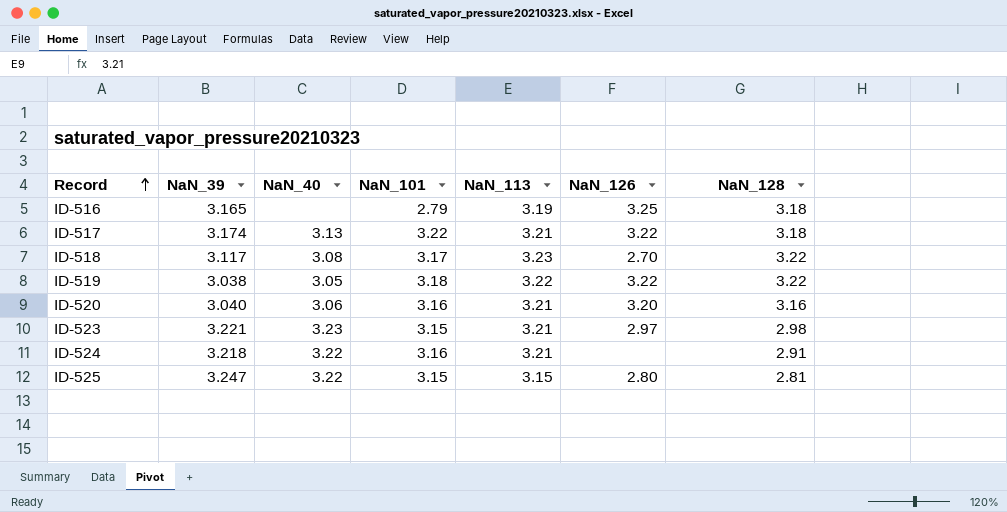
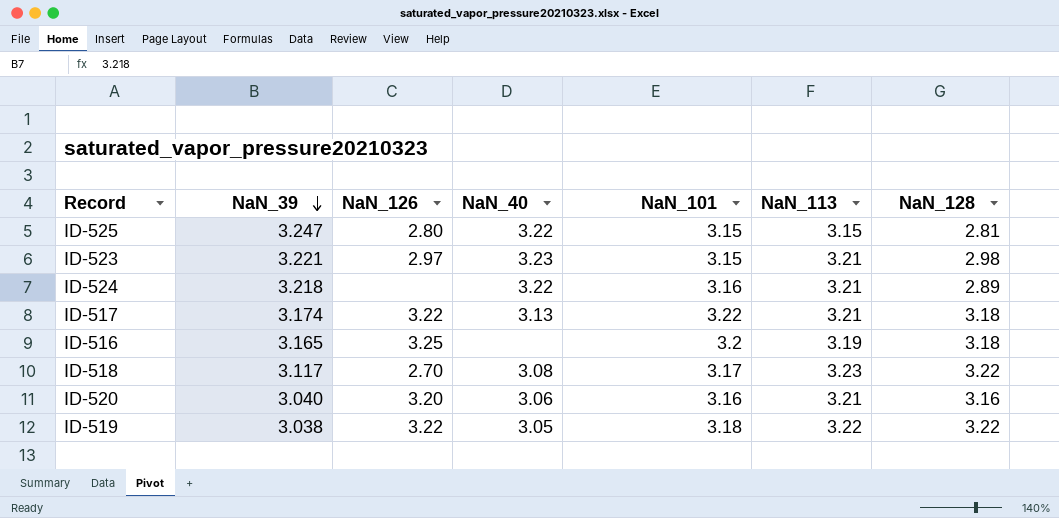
row order: Record ascending -> NaN_39 descending
column NaN_126 | position: 6 -> 3
ID-524 | NaN_128: 2.91 -> 2.89
ID-516 | NaN_101: 2.79 -> 3.2

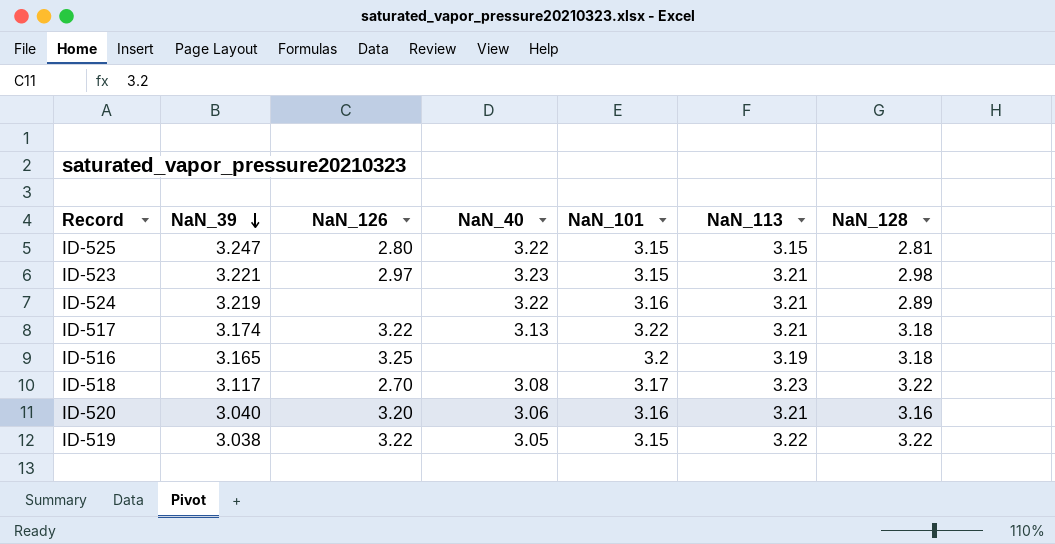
ID-524 | NaN_39: 3.218 -> 3.219
ID-519 | NaN_101: 3.18 -> 3.15

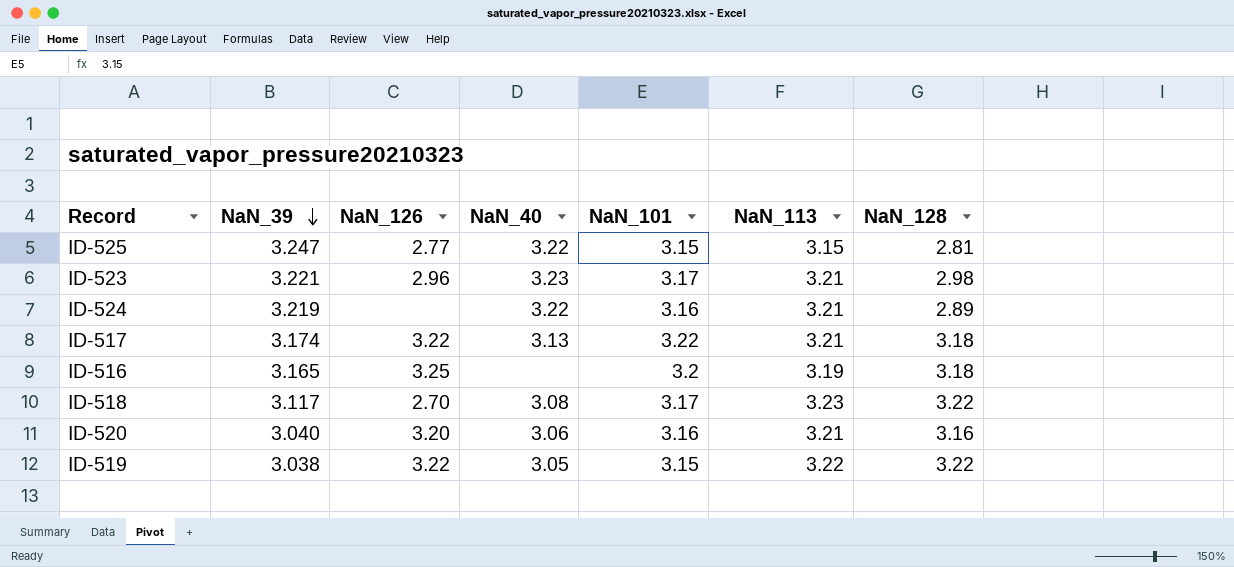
ID-525 | NaN_126: 2.80 -> 2.77
ID-523 | NaN_126: 2.97 -> 2.96
ID-523 | NaN_101: 3.15 -> 3.17

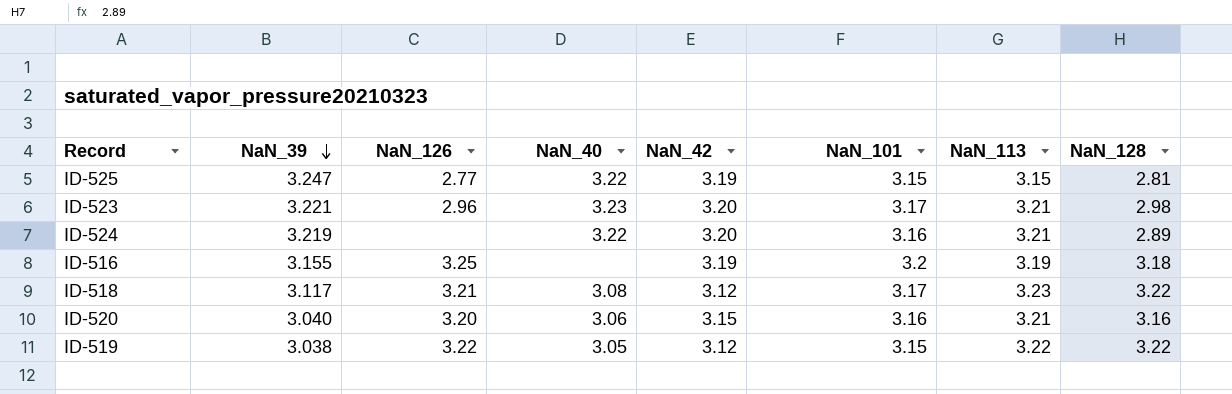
column NaN_42 | position: none -> 5
row ID-517: 3.174 | 3.22 | 3.13 | 3.22 | 3.21 | 3.18 -> none
ID-516 | NaN_39: 3.165 -> 3.155
ID-518 | NaN_126: 2.70 -> 3.21

